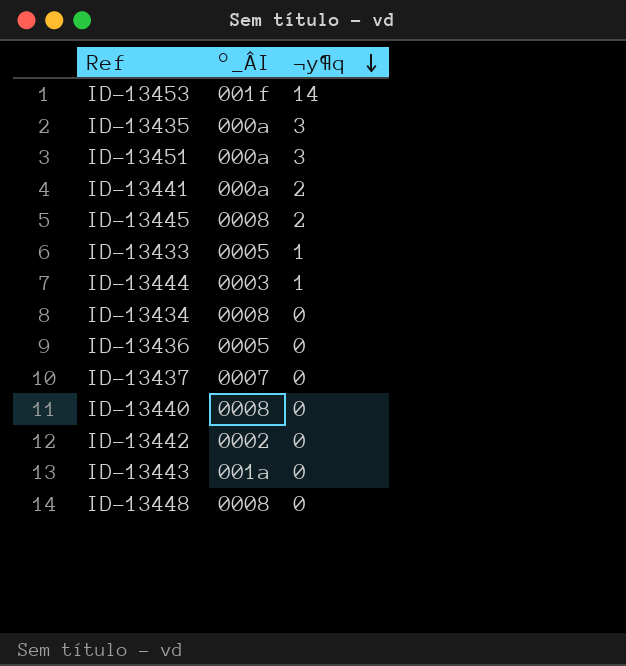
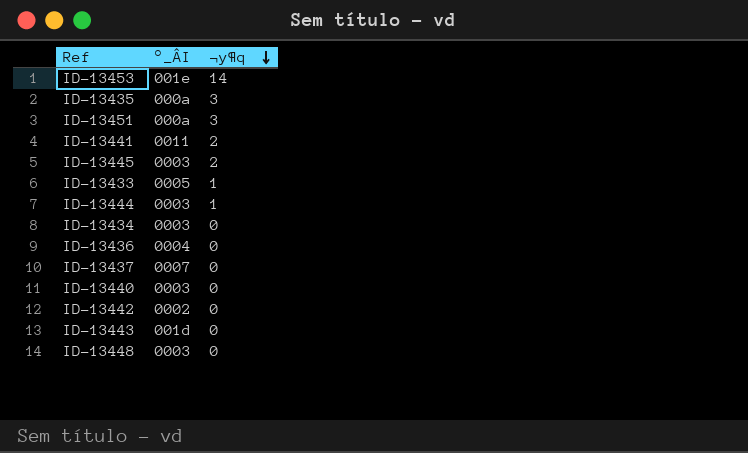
ID-13453 | °_ÂI: 001f -> 001e
ID-13441 | °_ÂI: 000a -> 0011
ID-13445 | °_ÂI: 0008 -> 0003
ID-13434 | °_ÂI: 0008 -> 0003
ID-13436 | °_ÂI: 0005 -> 0004
ID-13440 | °_ÂI: 0008 -> 0003
ID-13443 | °_ÂI: 001a -> 001d
ID-13448 | °_ÂI: 0008 -> 0003

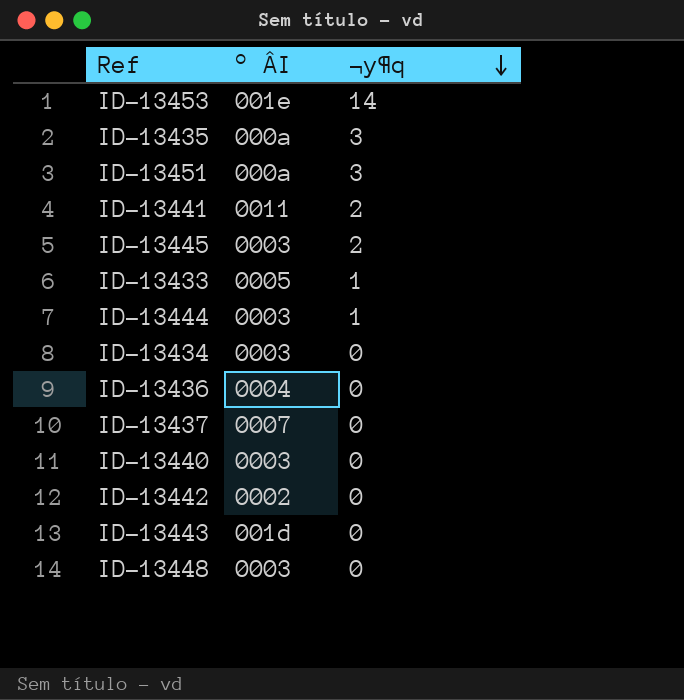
column name: °_ÂI -> ° ÂI

